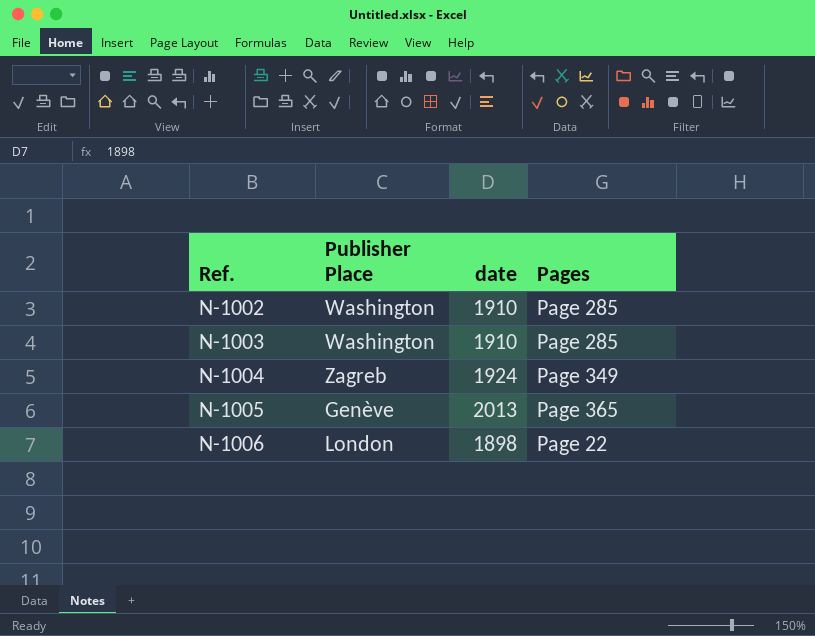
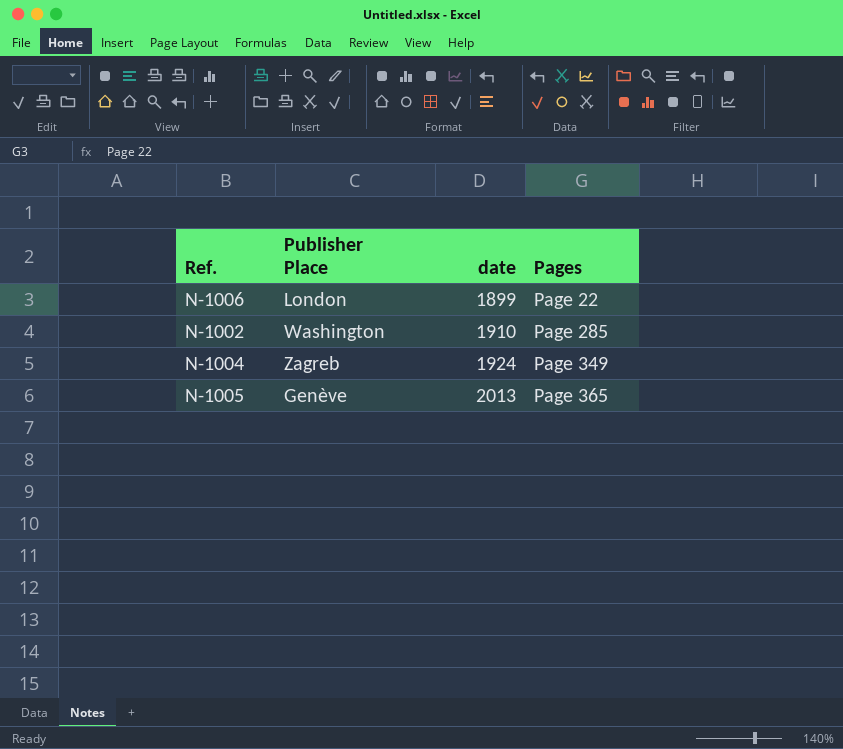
row order: Ref. ascending -> date ascending
row N-1003: Washington | 1910 | Page 285 -> none
N-1006 | date: 1898 -> 1899

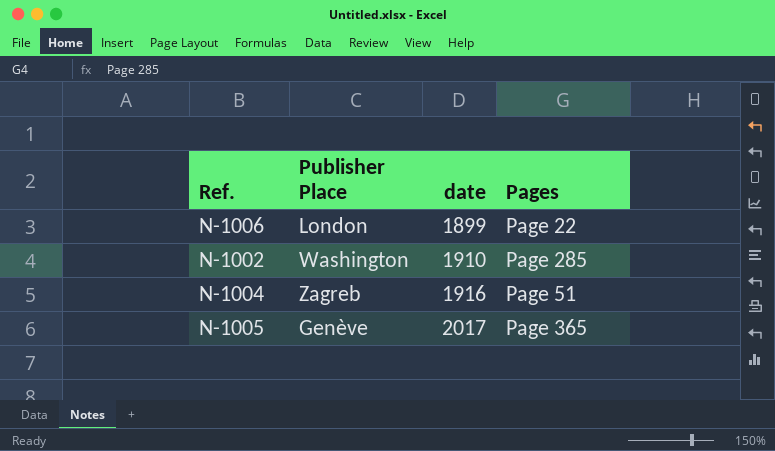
N-1004 | date: 1924 -> 1916
N-1004 | Pages: Page 349 -> Page 51
N-1005 | date: 2013 -> 2017

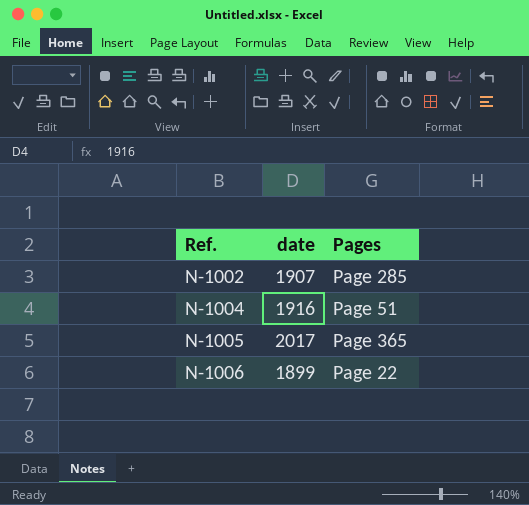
row order: date ascending -> Ref. ascending
column Publisher Place | position: 2 -> none
N-1002 | date: 1910 -> 1907

